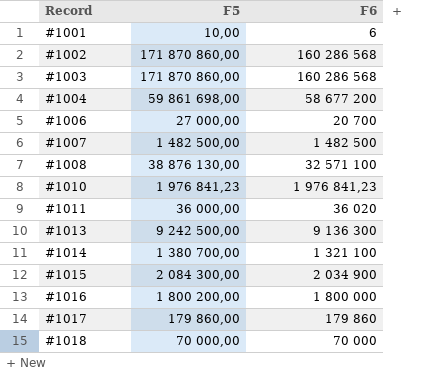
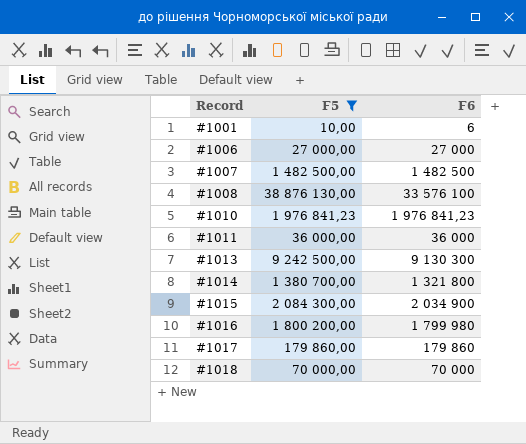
filter: none -> F5 <= 38 876 130,00
#1006 | F6: 20 700 -> 27 000
#1008 | F6: 32 571 100 -> 33 576 100
#1011 | F6: 36 020 -> 36 000
#1013 | F6: 9 136 300 -> 9 130 300
#1014 | F6: 1 321 100 -> 1 321 800
#1016 | F6: 1 800 000 -> 1 799 980

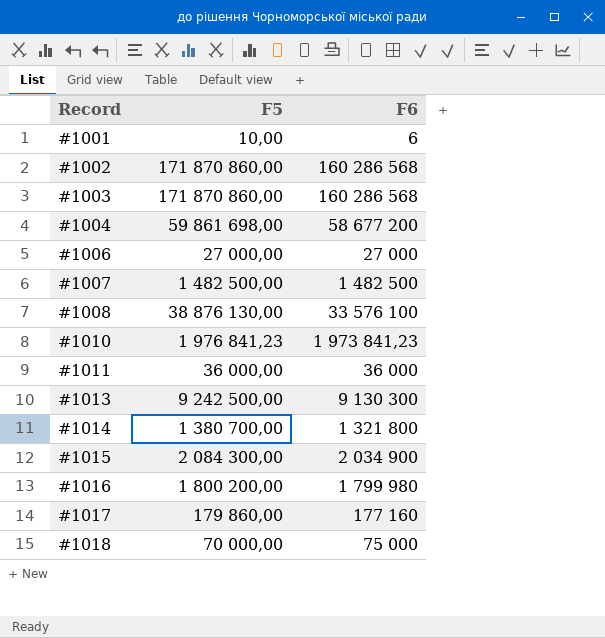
filter: F5 <= 38 876 130,00 -> none
#1010 | F6: 1 976 841,23 -> 1 973 841,23
#1017 | F6: 179 860 -> 177 160
#1018 | F6: 70 000 -> 75 000

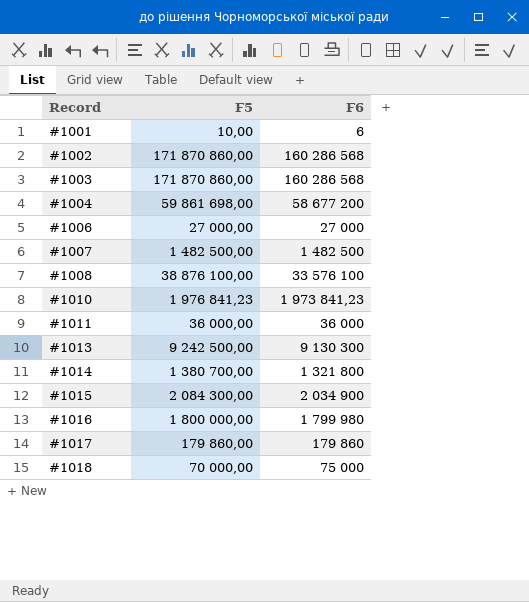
#1008 | F5: 38 876 130,00 -> 38 876 100,00
#1016 | F5: 1 800 200,00 -> 1 800 000,00
#1017 | F6: 177 160 -> 179 860

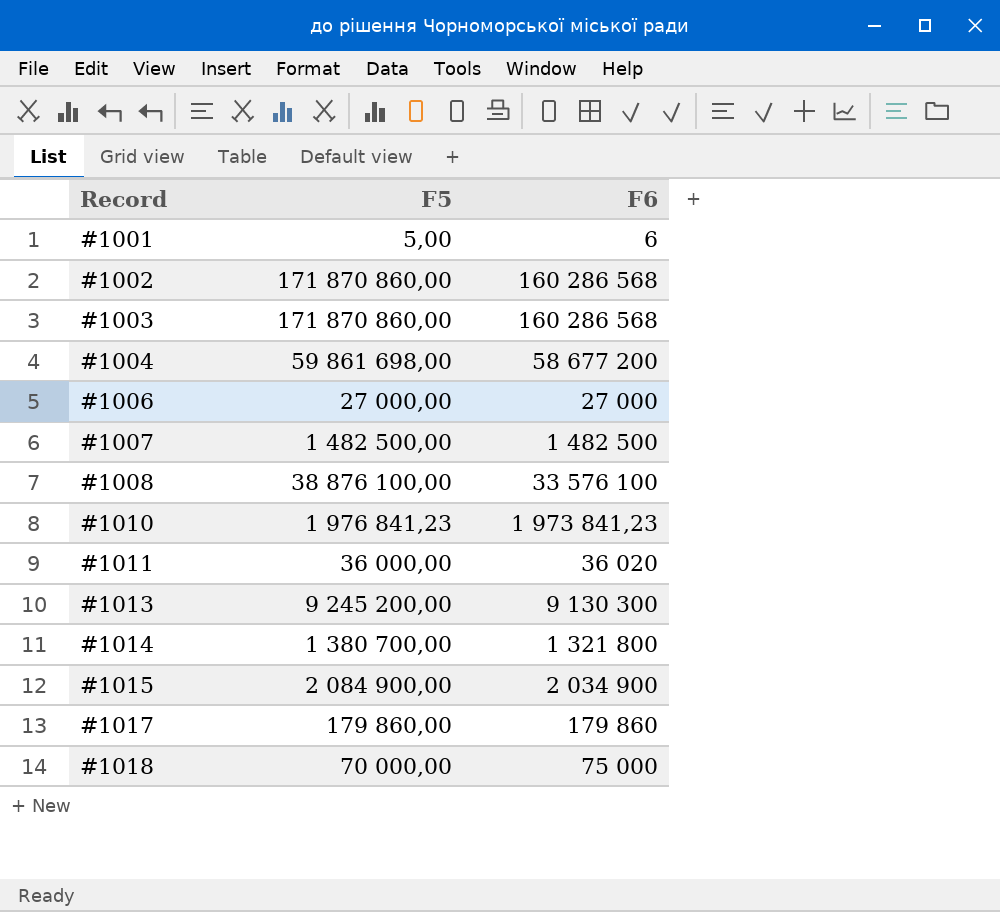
row #1016: 1 800 000,00 | 1 799 980 -> none
#1001 | F5: 10,00 -> 5,00
#1011 | F6: 36 000 -> 36 020
#1013 | F5: 9 242 500,00 -> 9 245 200,00
#1015 | F5: 2 084 300,00 -> 2 084 900,00

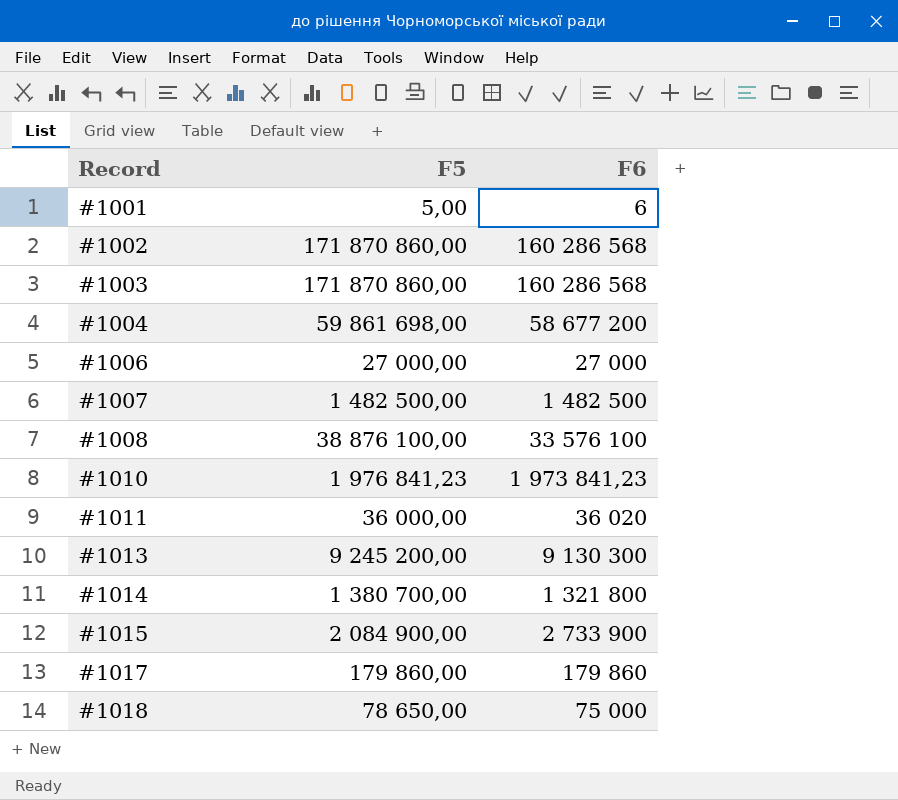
#1015 | F6: 2 034 900 -> 2 733 900
#1018 | F5: 70 000,00 -> 78 650,00

